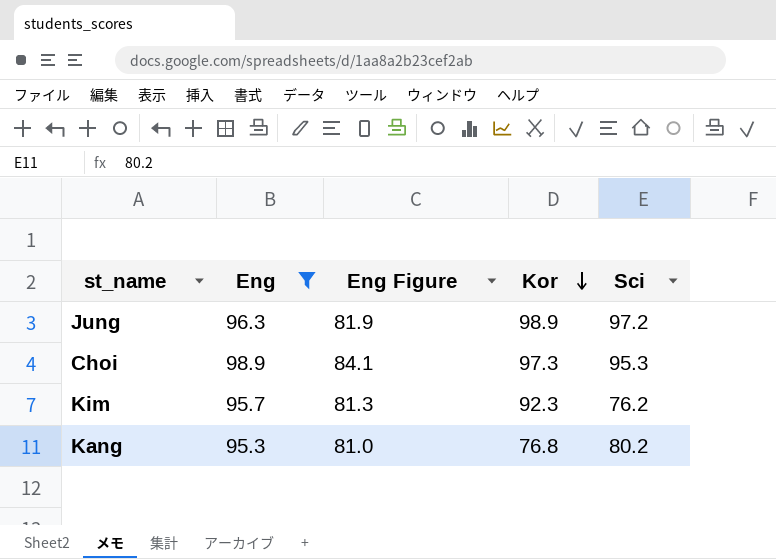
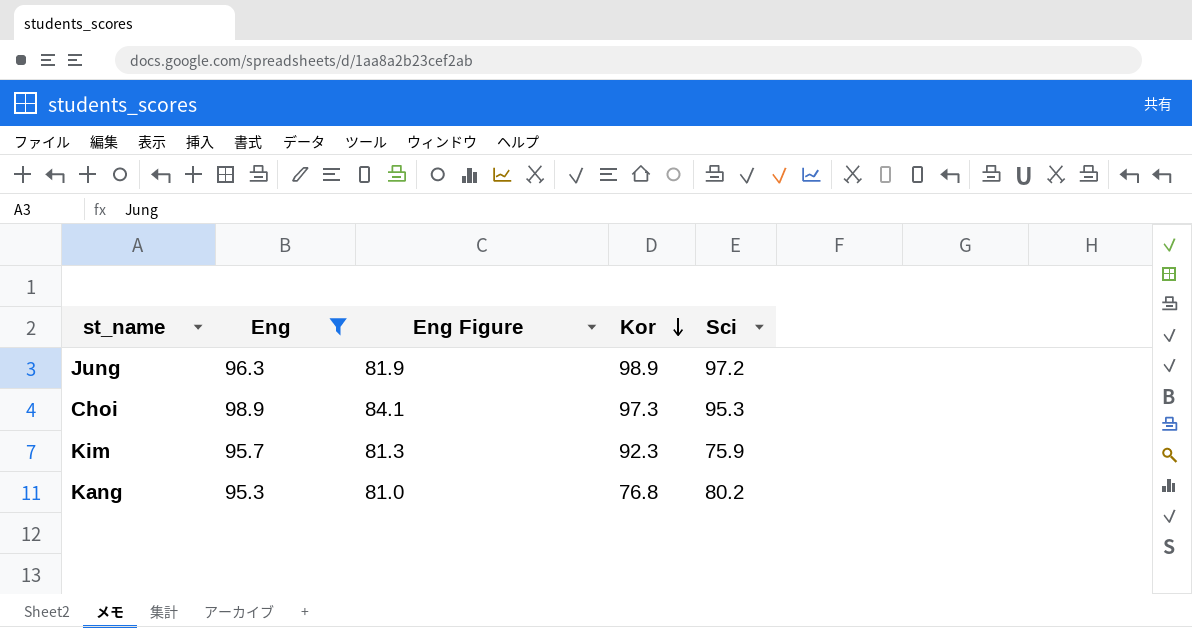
Kim | Sci: 76.2 -> 75.9

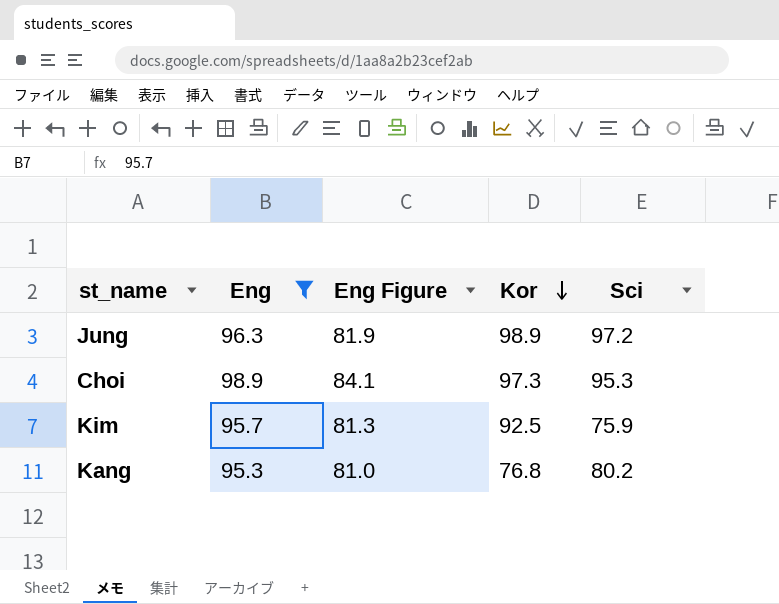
Kim | Kor: 92.3 -> 92.5

